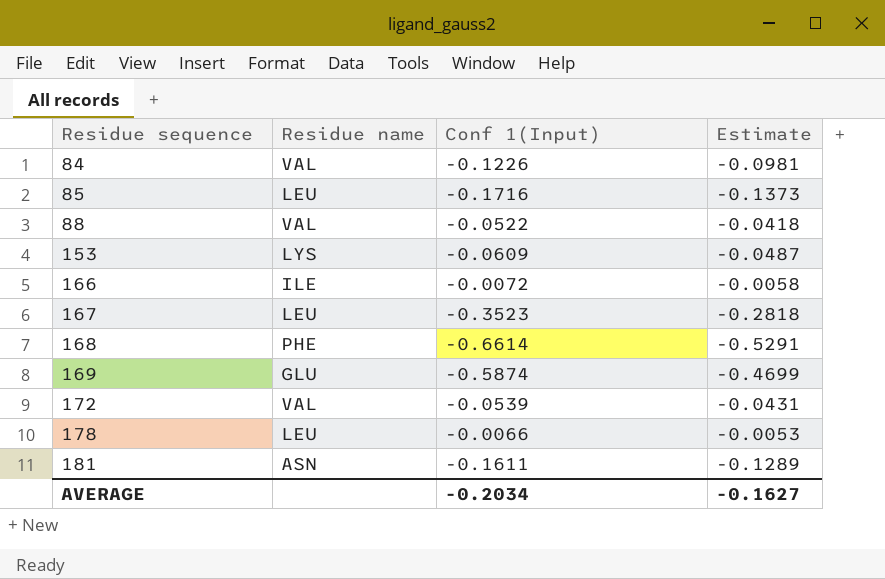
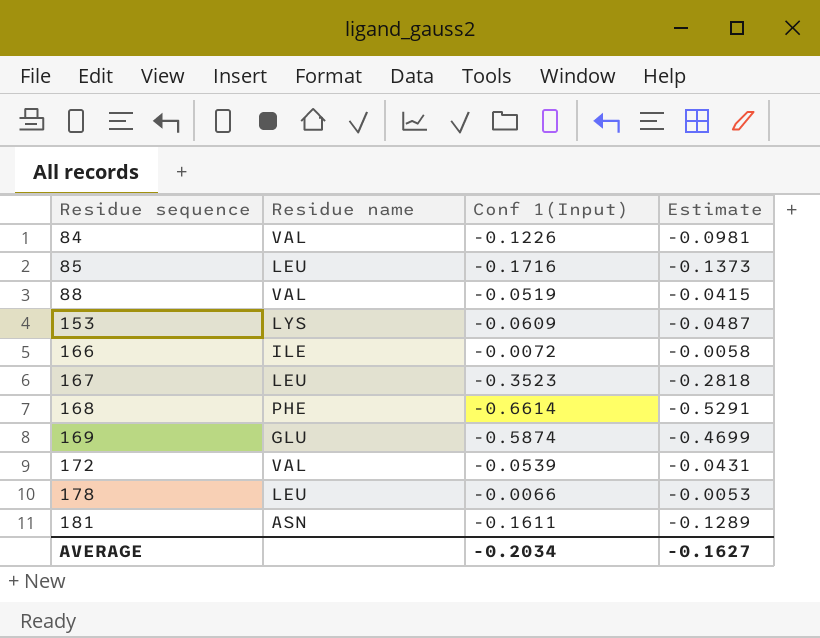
88 | Conf 1(Input): -0.0522 -> -0.0519
88 | Estimate: -0.0418 -> -0.0415

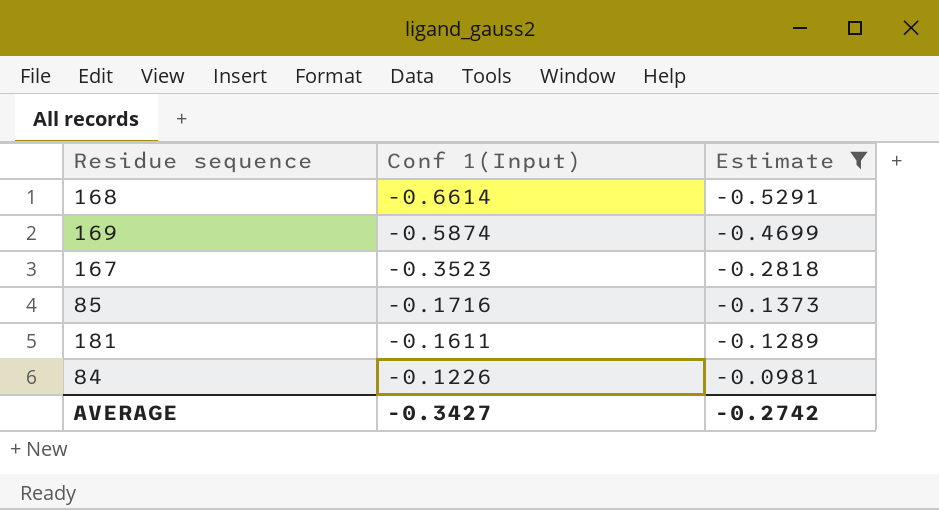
filter: none -> Estimate <= -0.0981
row order: Residue sequence ascending -> Conf 1(Input) ascending
column Residue name | position: 2 -> none
AVERAGE | Conf 1(Input): -0.2034 -> -0.3427
AVERAGE | Estimate: -0.1627 -> -0.2742

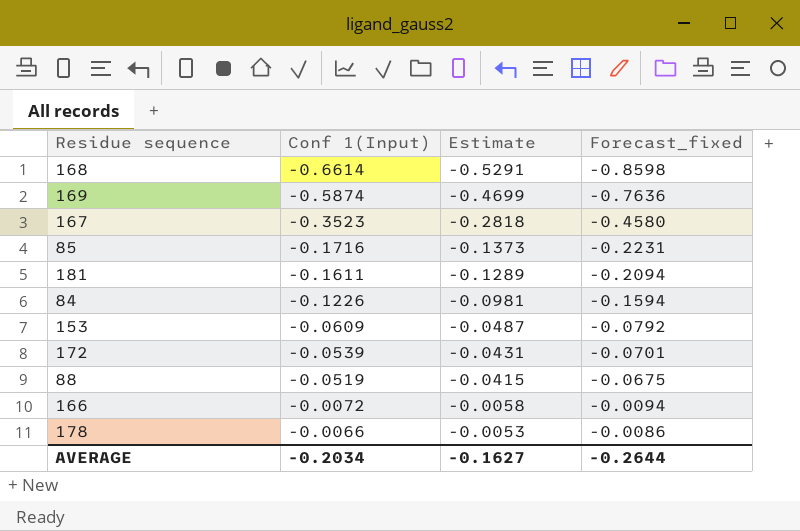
filter: Estimate <= -0.0981 -> none
column Forecast_fixed | formula: none -> [Conf 1(Input)] * 1.3
AVERAGE | Conf 1(Input): -0.3427 -> -0.2034
AVERAGE | Estimate: -0.2742 -> -0.1627

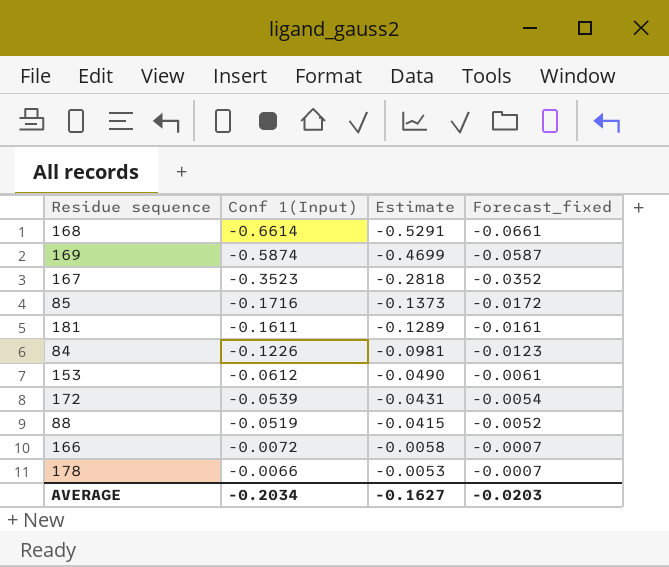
column Forecast_fixed | formula: [Conf 1(Input)] * 1.3 -> [Conf 1(Input)] * 0.1
153 | Conf 1(Input): -0.0609 -> -0.0612
153 | Estimate: -0.0487 -> -0.0490
AVERAGE | Forecast_fixed: -0.2644 -> -0.0203

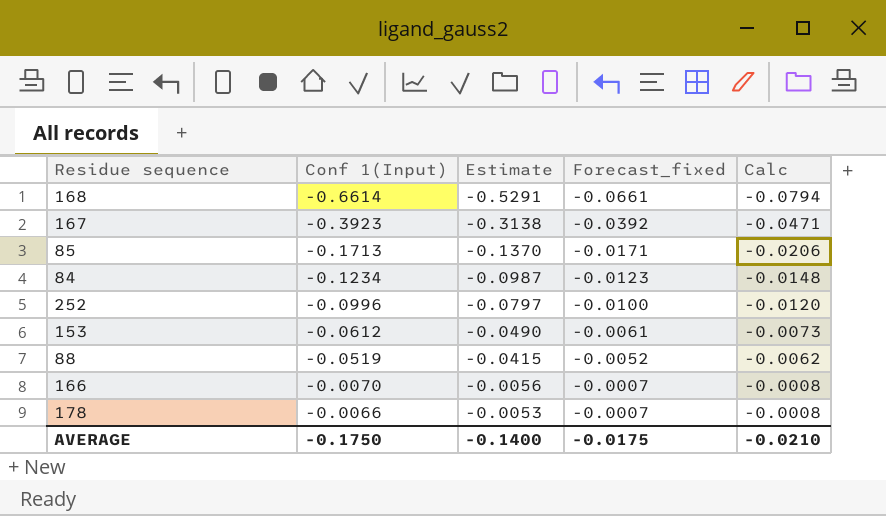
column Calc | formula: none -> [Conf 1(Input)] * 0.12
row 169: -0.5874 | -0.4699 | -0.0587 -> none
row 181: -0.1611 | -0.1289 | -0.0161 -> none
row 172: -0.0539 | -0.0431 | -0.0054 -> none
167 | Conf 1(Input): -0.3523 -> -0.3923
167 | Estimate: -0.2818 -> -0.3138
167 | Forecast_fixed: -0.0352 -> -0.0392
85 | Conf 1(Input): -0.1716 -> -0.1713
85 | Estimate: -0.1373 -> -0.1370
85 | Forecast_fixed: -0.0172 -> -0.0171
84 | Conf 1(Input): -0.1226 -> -0.1234
84 | Estimate: -0.0981 -> -0.0987
row 252: none -> -0.0996 | -0.0797 | -0.0100 | -0.0120
166 | Conf 1(Input): -0.0072 -> -0.0070
166 | Estimate: -0.0058 -> -0.0056
AVERAGE | Conf 1(Input): -0.2034 -> -0.1750
AVERAGE | Estimate: -0.1627 -> -0.1400
AVERAGE | Forecast_fixed: -0.0203 -> -0.0175

